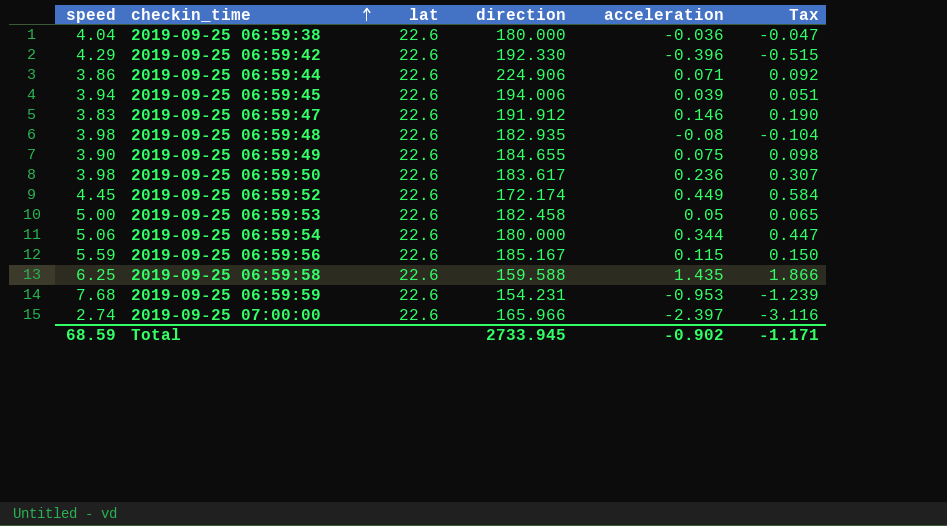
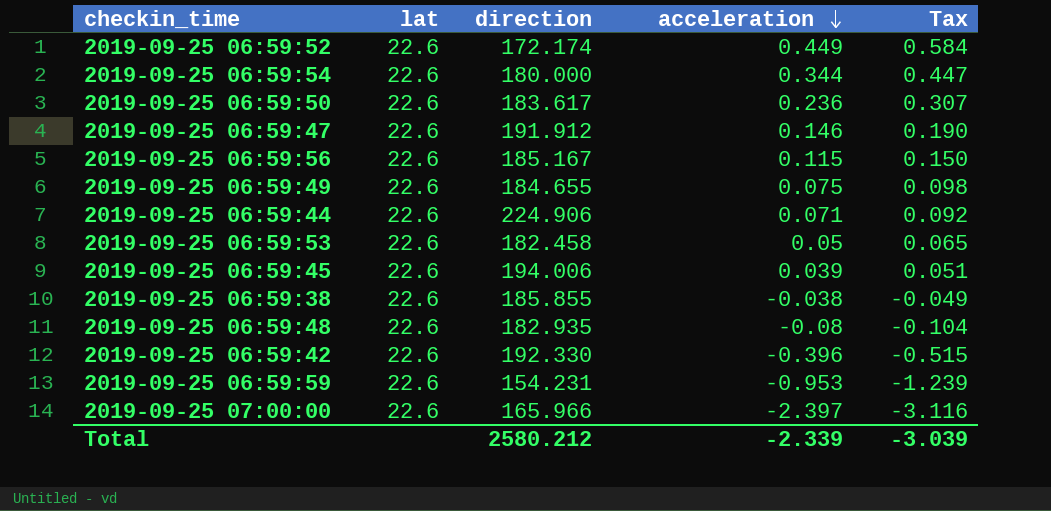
row order: checkin_time ascending -> acceleration descending
column speed | position: 1 -> none
row 2019-09-25 06:59:58: 6.25 | 22.6 | 159.588 | 1.435 | 1.866 -> none
2019-09-25 06:59:38 | direction: 180.000 -> 185.855
2019-09-25 06:59:38 | acceleration: -0.036 -> -0.038
2019-09-25 06:59:38 | Tax: -0.047 -> -0.049
Total | direction: 2733.945 -> 2580.212
Total | acceleration: -0.902 -> -2.339
Total | Tax: -1.171 -> -3.039

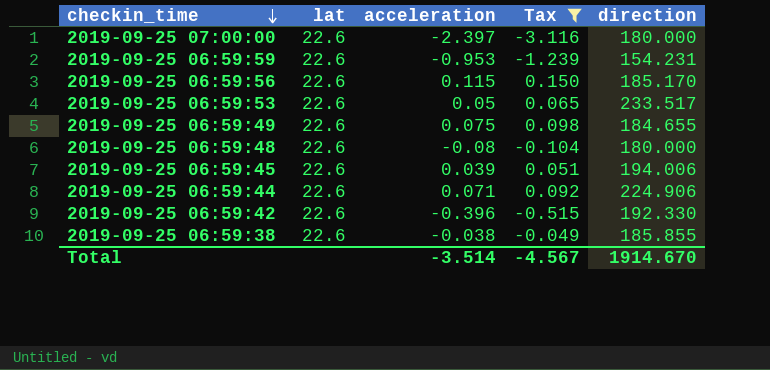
filter: none -> Tax <= 0.150
row order: acceleration descending -> checkin_time descending
column direction | position: 3 -> 5
2019-09-25 07:00:00 | direction: 165.966 -> 180.000
2019-09-25 06:59:56 | direction: 185.167 -> 185.170
2019-09-25 06:59:53 | direction: 182.458 -> 233.517
2019-09-25 06:59:48 | direction: 182.935 -> 180.000
Total | acceleration: -2.339 -> -3.514
Total | Tax: -3.039 -> -4.567
Total | direction: 2580.212 -> 1914.670

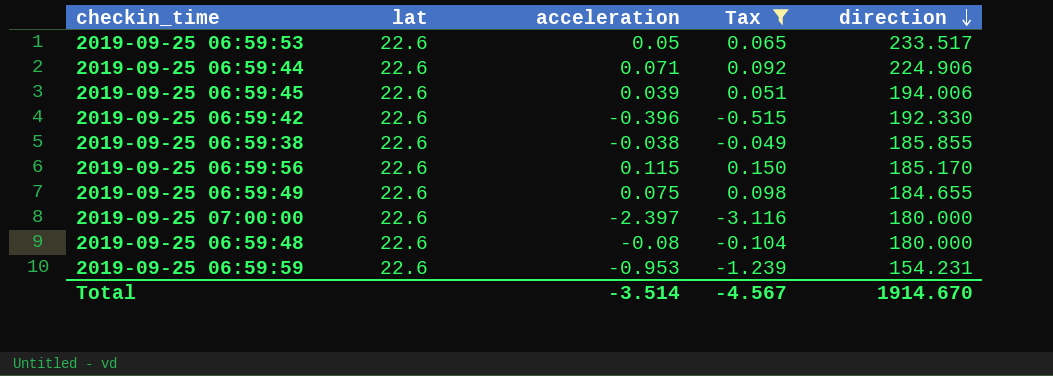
row order: checkin_time descending -> direction descending

